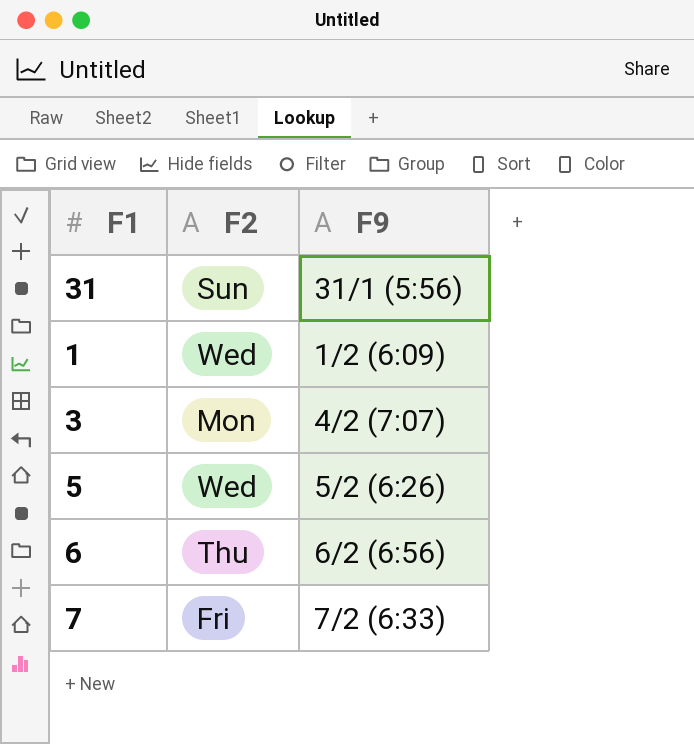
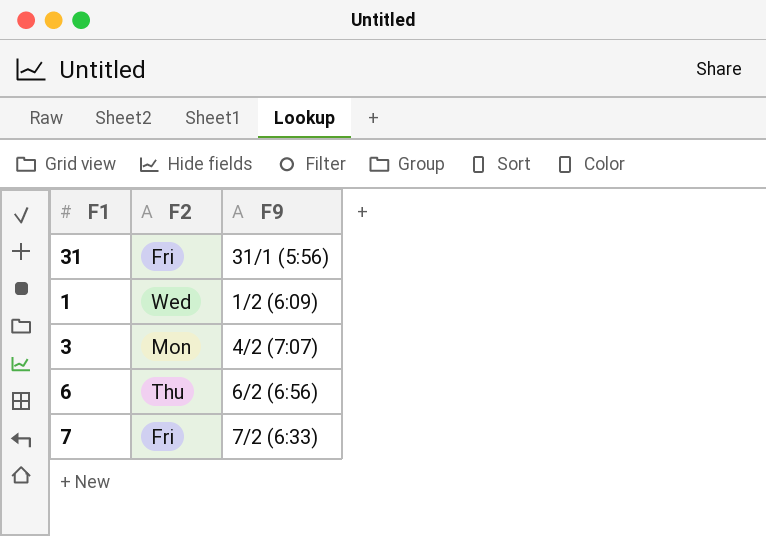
row 5: Wed | 5/2 (6:26) -> none
31 | F2: Sun -> Fri

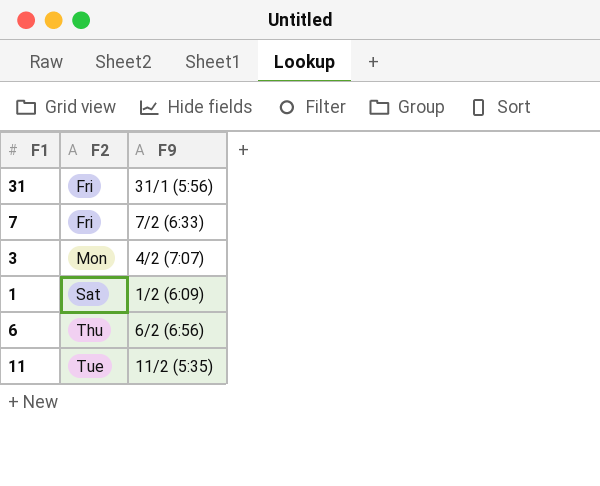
row order: none -> F2 ascending
1 | F2: Wed -> Sat
row 11: none -> Tue | 11/2 (5:35)

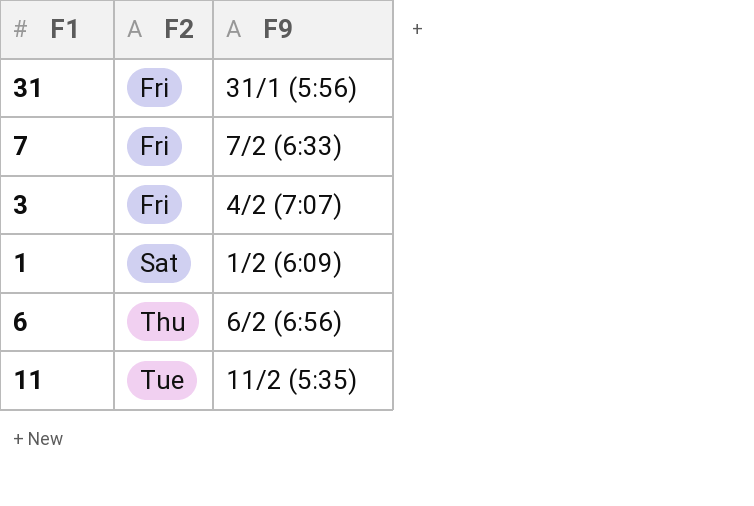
3 | F2: Mon -> Fri

